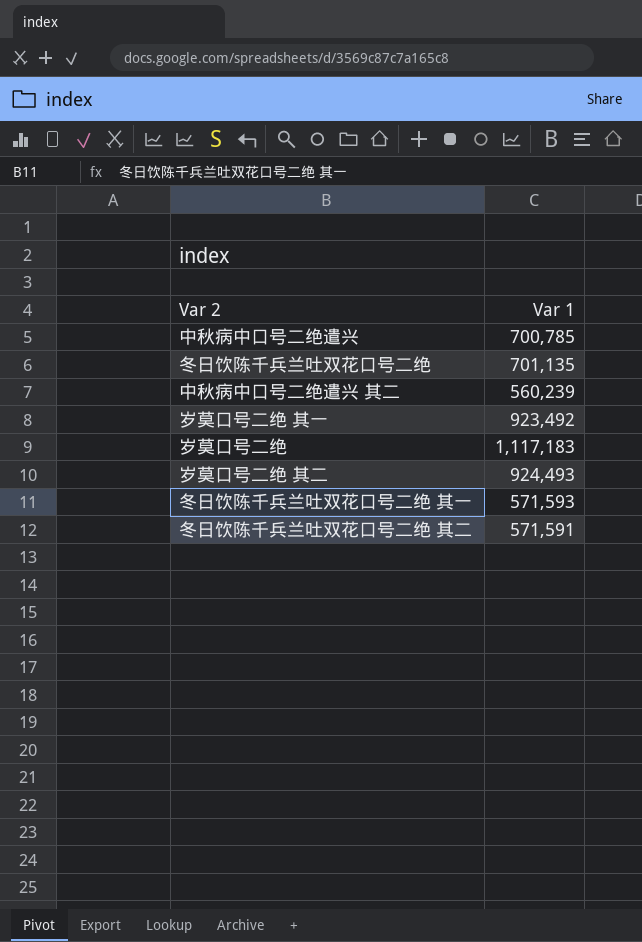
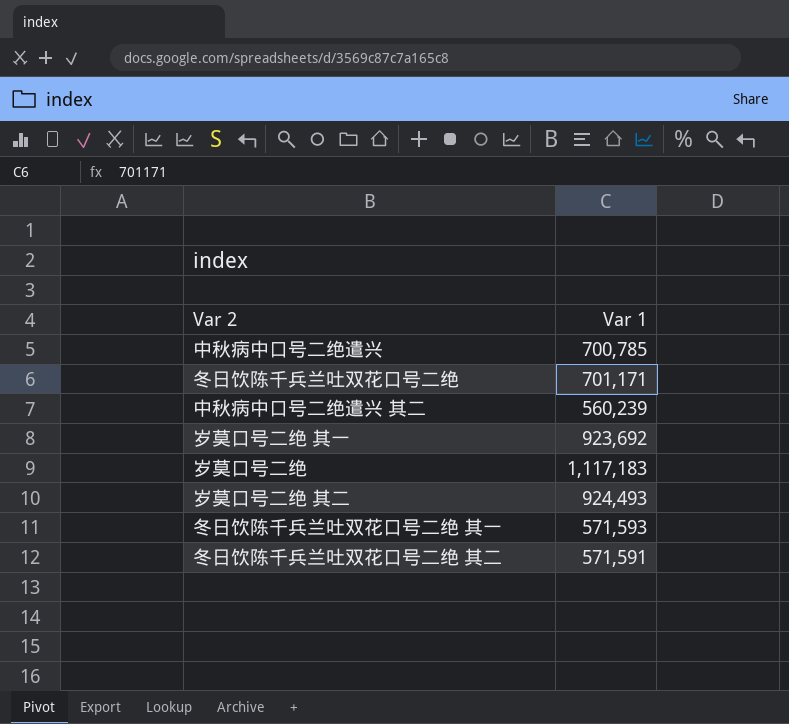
冬日饮陈千兵兰吐双花口号二绝 | Var 1: 701,135 -> 701,171
岁莫口号二绝 其一 | Var 1: 923,492 -> 923,692

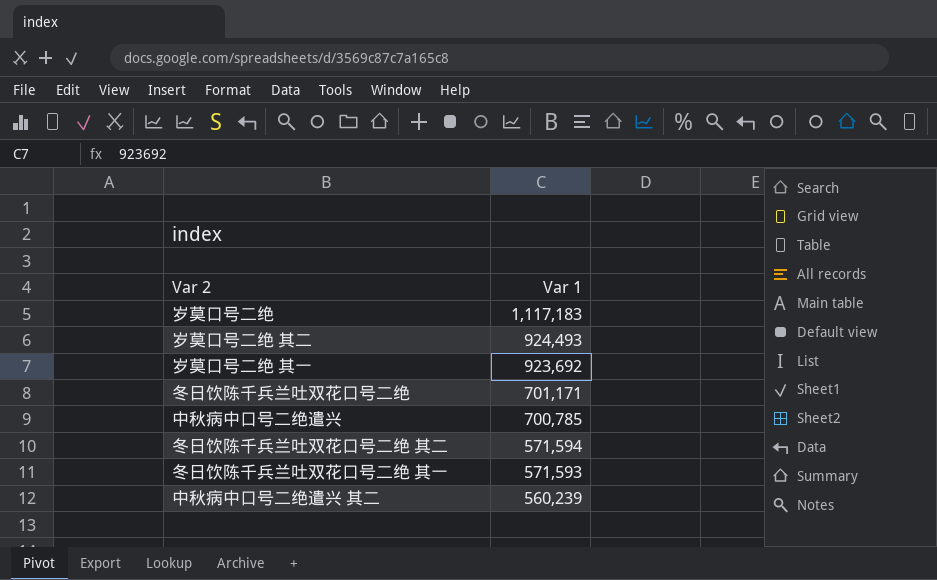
row order: none -> Var 1 descending
冬日饮陈千兵兰吐双花口号二绝 其二 | Var 1: 571,591 -> 571,594

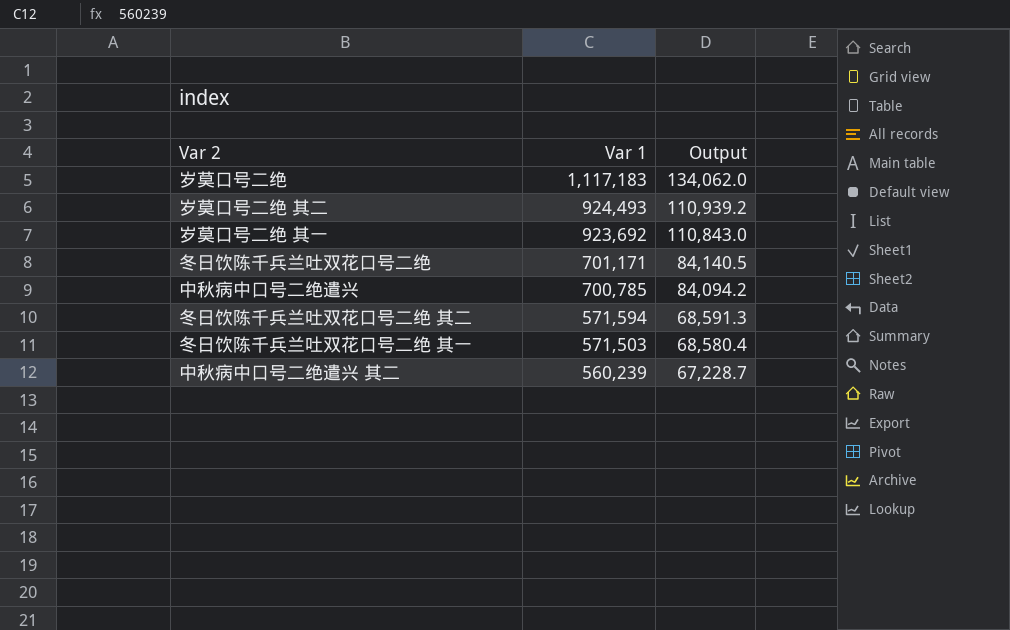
column Output | formula: none -> [Var 1] * 0.12
冬日饮陈千兵兰吐双花口号二绝 其一 | Var 1: 571,593 -> 571,503

